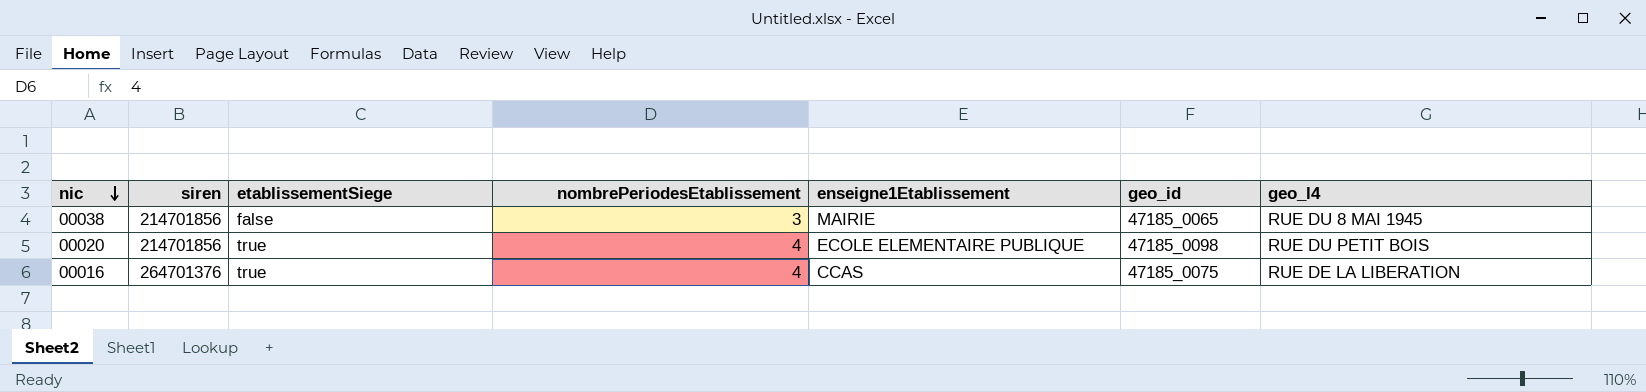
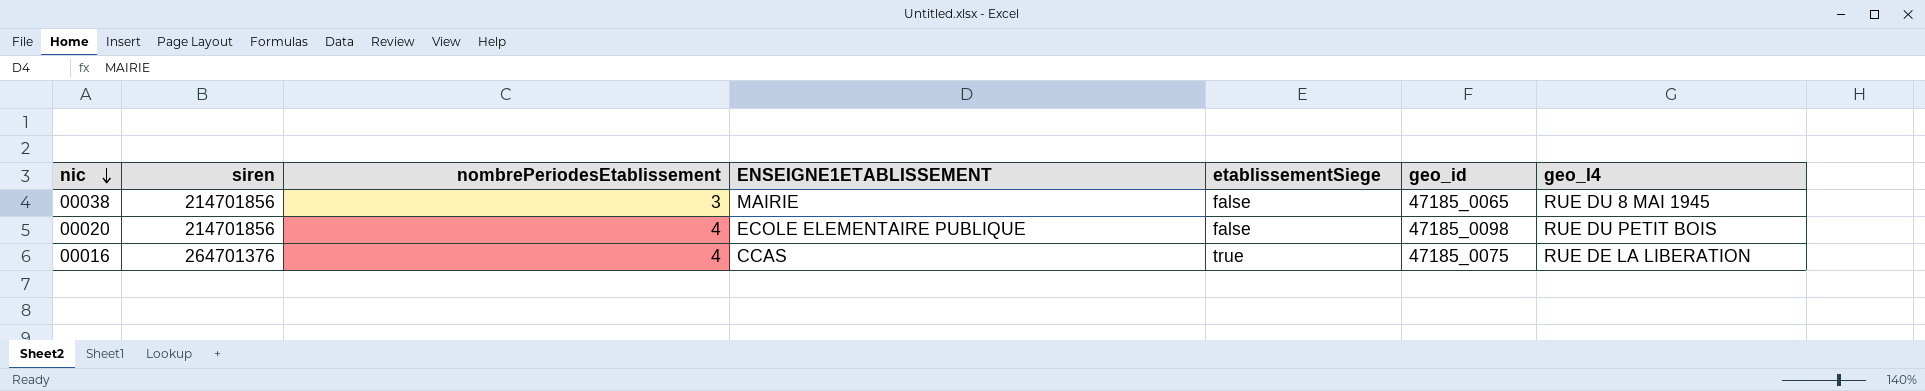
column name: enseigne1Etablissement -> ENSEIGNE1ETABLISSEMENT
column etablissementSiege | position: 3 -> 5
00020 | etablissementSiege: true -> false

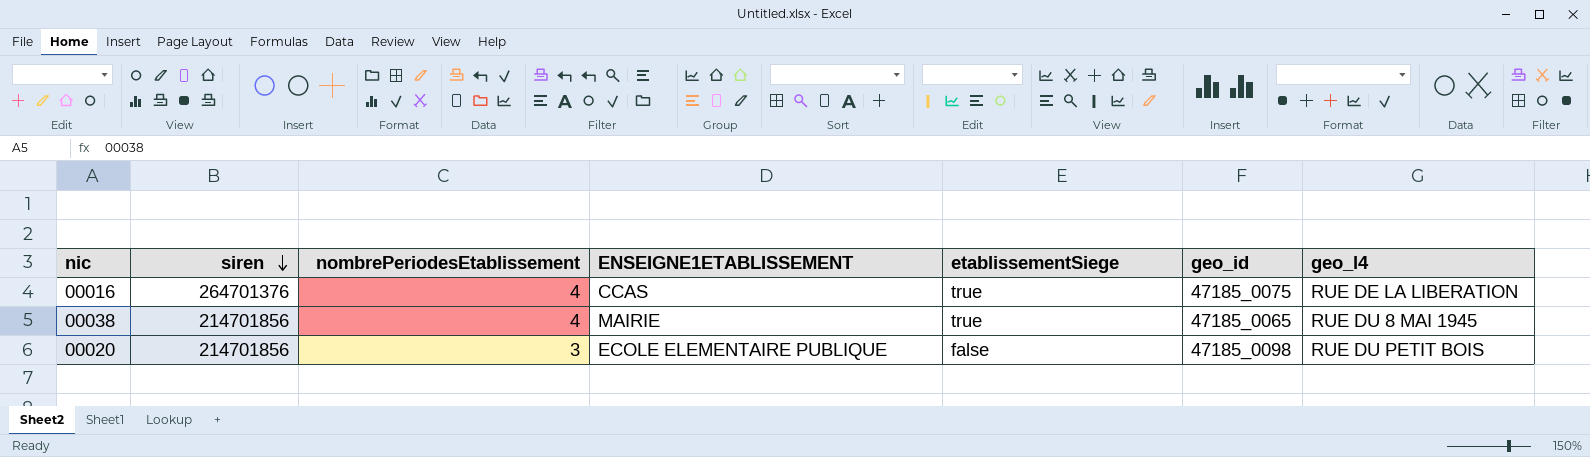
row order: nic descending -> siren descending
00038 | nombrePeriodesEtablissement: 3 -> 4
00038 | etablissementSiege: false -> true
00020 | nombrePeriodesEtablissement: 4 -> 3

